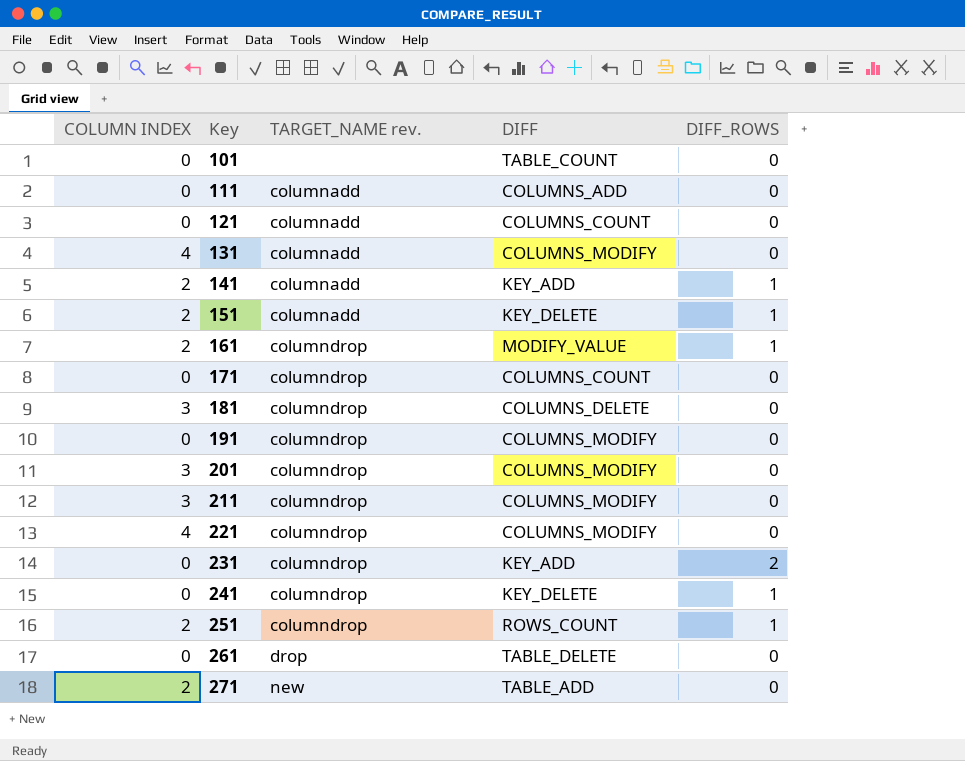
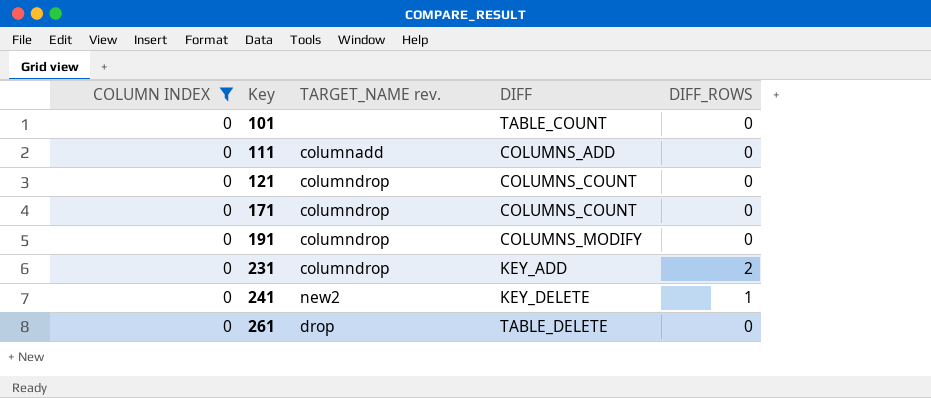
filter: none -> COLUMN INDEX = 0
121 | TARGET_NAME rev.: columnadd -> columndrop
241 | TARGET_NAME rev.: columndrop -> new2

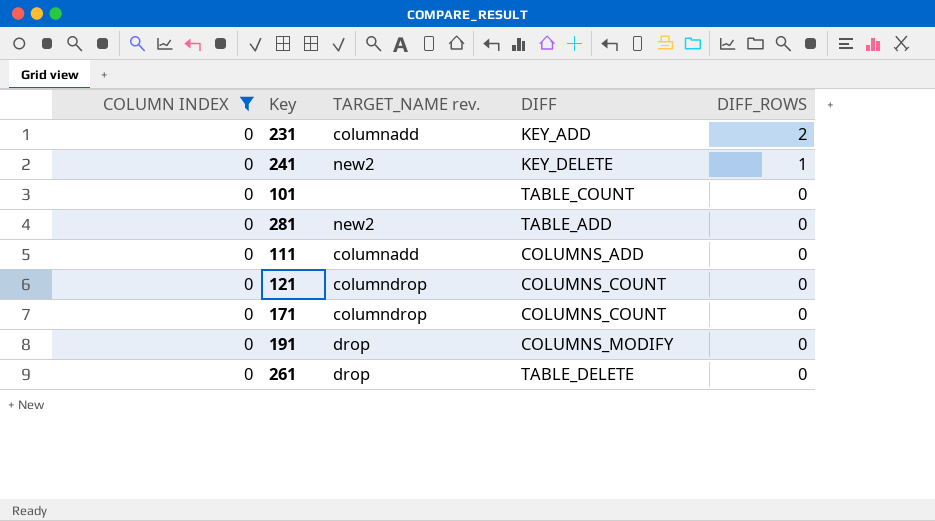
row order: Key ascending -> DIFF_ROWS descending
231 | TARGET_NAME rev.: columndrop -> columnadd
row 281: none -> 0 | new2 | TABLE_ADD | 0
191 | TARGET_NAME rev.: columndrop -> drop

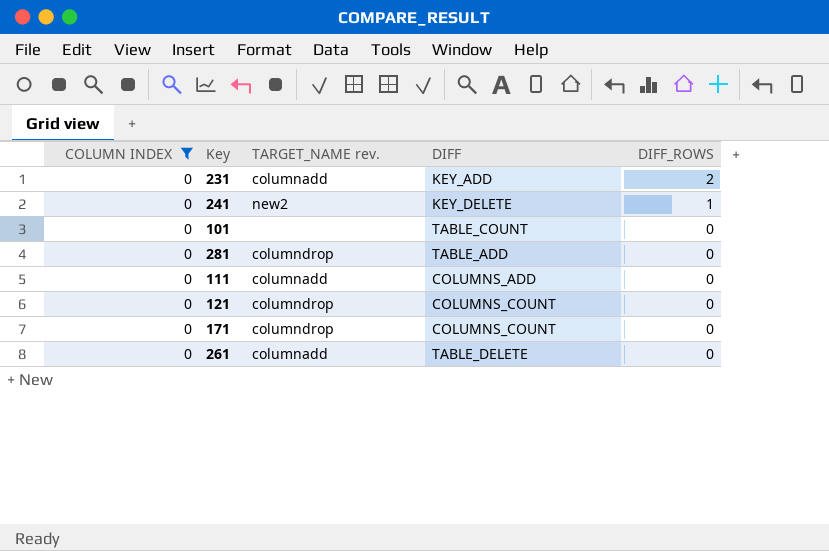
row 191: 0 | drop | COLUMNS_MODIFY | 0 -> none
281 | TARGET_NAME rev.: new2 -> columndrop
261 | TARGET_NAME rev.: drop -> columnadd

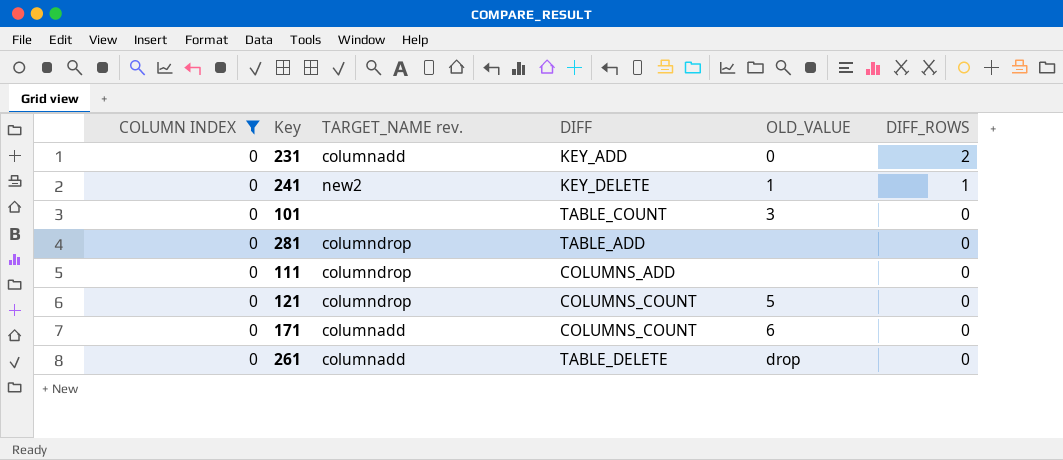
column OLD_VALUE | position: none -> 5
111 | TARGET_NAME rev.: columnadd -> columndrop
171 | TARGET_NAME rev.: columndrop -> columnadd

